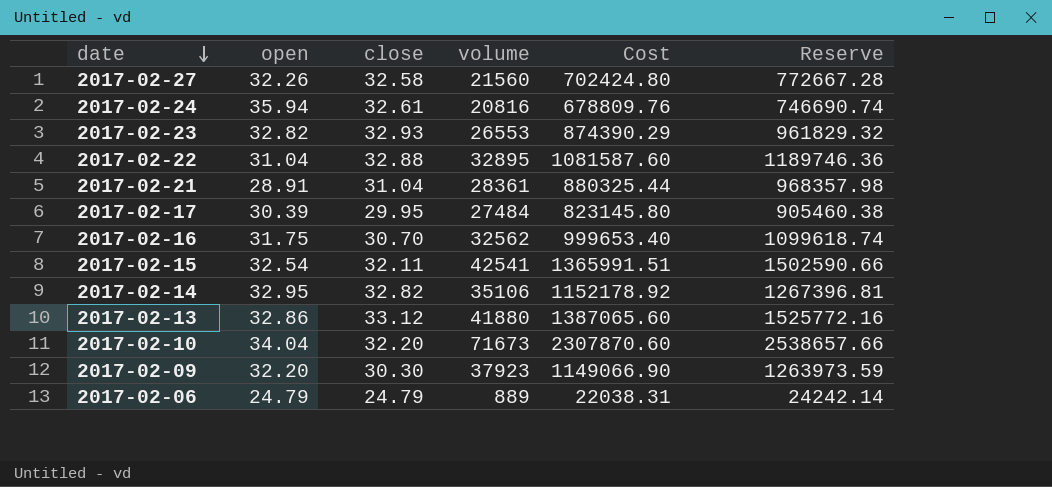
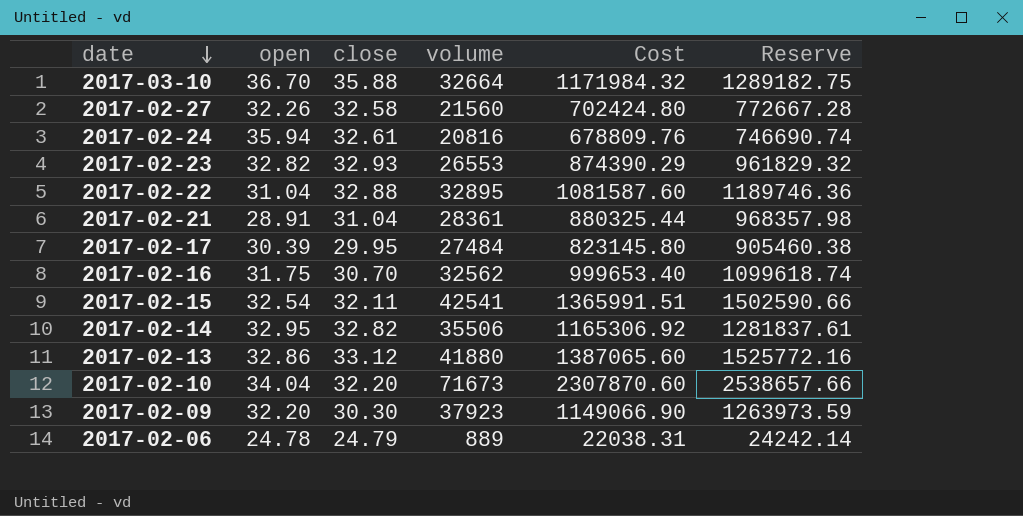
row 2017-03-10: none -> 36.70 | 35.88 | 32664 | 1171984.32 | 1289182.75
2017-02-14 | volume: 35106 -> 35506
2017-02-14 | Cost: 1152178.92 -> 1165306.92
2017-02-14 | Reserve: 1267396.81 -> 1281837.61
2017-02-06 | open: 24.79 -> 24.78

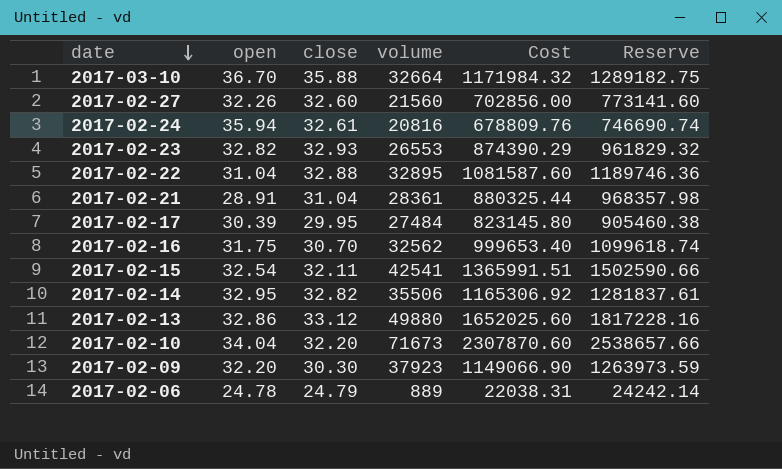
2017-02-27 | close: 32.58 -> 32.60
2017-02-27 | Cost: 702424.80 -> 702856.00
2017-02-27 | Reserve: 772667.28 -> 773141.60
2017-02-13 | volume: 41880 -> 49880
2017-02-13 | Cost: 1387065.60 -> 1652025.60
2017-02-13 | Reserve: 1525772.16 -> 1817228.16

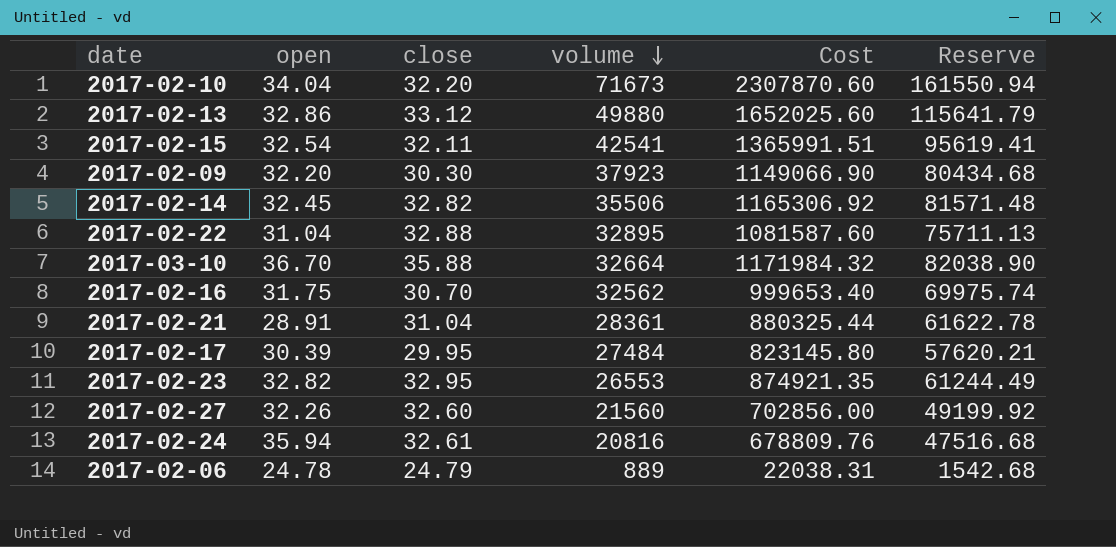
row order: date descending -> volume descending
column Reserve | formula: [Cost] * 1.1 -> [Cost] * 0.07
2017-02-14 | open: 32.95 -> 32.45
2017-02-23 | close: 32.93 -> 32.95
2017-02-23 | Cost: 874390.29 -> 874921.35

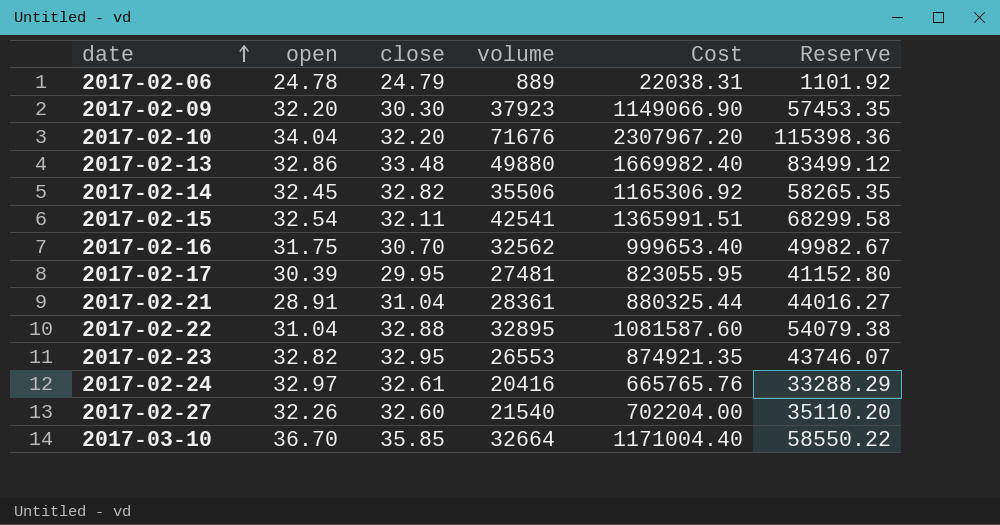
row order: volume descending -> date ascending
column Reserve | formula: [Cost] * 0.07 -> [Cost] * 0.05
2017-02-10 | volume: 71673 -> 71676
2017-02-10 | Cost: 2307870.60 -> 2307967.20
2017-02-13 | close: 33.12 -> 33.48
2017-02-13 | Cost: 1652025.60 -> 1669982.40
2017-02-17 | volume: 27484 -> 27481
2017-02-17 | Cost: 823145.80 -> 823055.95
2017-02-24 | open: 35.94 -> 32.97
2017-02-24 | volume: 20816 -> 20416
2017-02-24 | Cost: 678809.76 -> 665765.76
2017-02-27 | volume: 21560 -> 21540
2017-02-27 | Cost: 702856.00 -> 702204.00
2017-03-10 | close: 35.88 -> 35.85
2017-03-10 | Cost: 1171984.32 -> 1171004.40

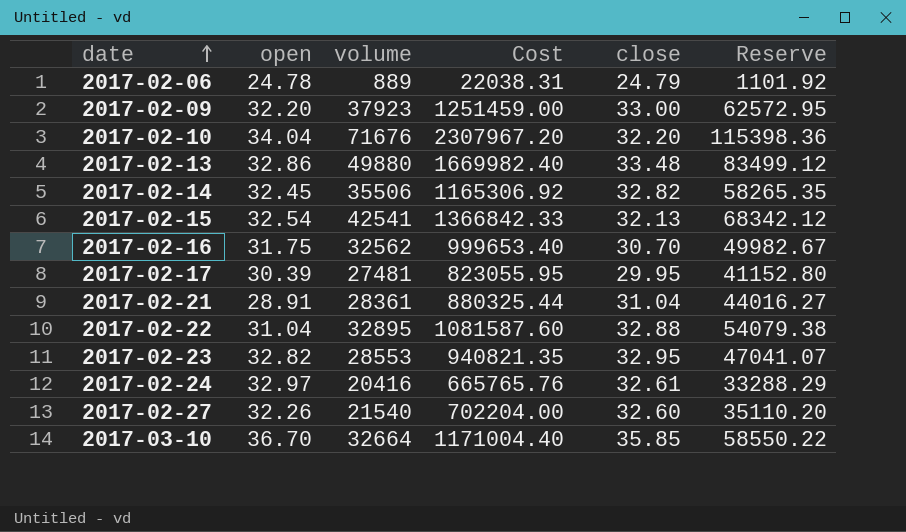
column close | position: 3 -> 5
2017-02-09 | Cost: 1149066.90 -> 1251459.00
2017-02-09 | close: 30.30 -> 33.00
2017-02-09 | Reserve: 57453.35 -> 62572.95
2017-02-15 | Cost: 1365991.51 -> 1366842.33
2017-02-15 | close: 32.11 -> 32.13
2017-02-15 | Reserve: 68299.58 -> 68342.12
2017-02-23 | volume: 26553 -> 28553
2017-02-23 | Cost: 874921.35 -> 940821.35
2017-02-23 | Reserve: 43746.07 -> 47041.07

